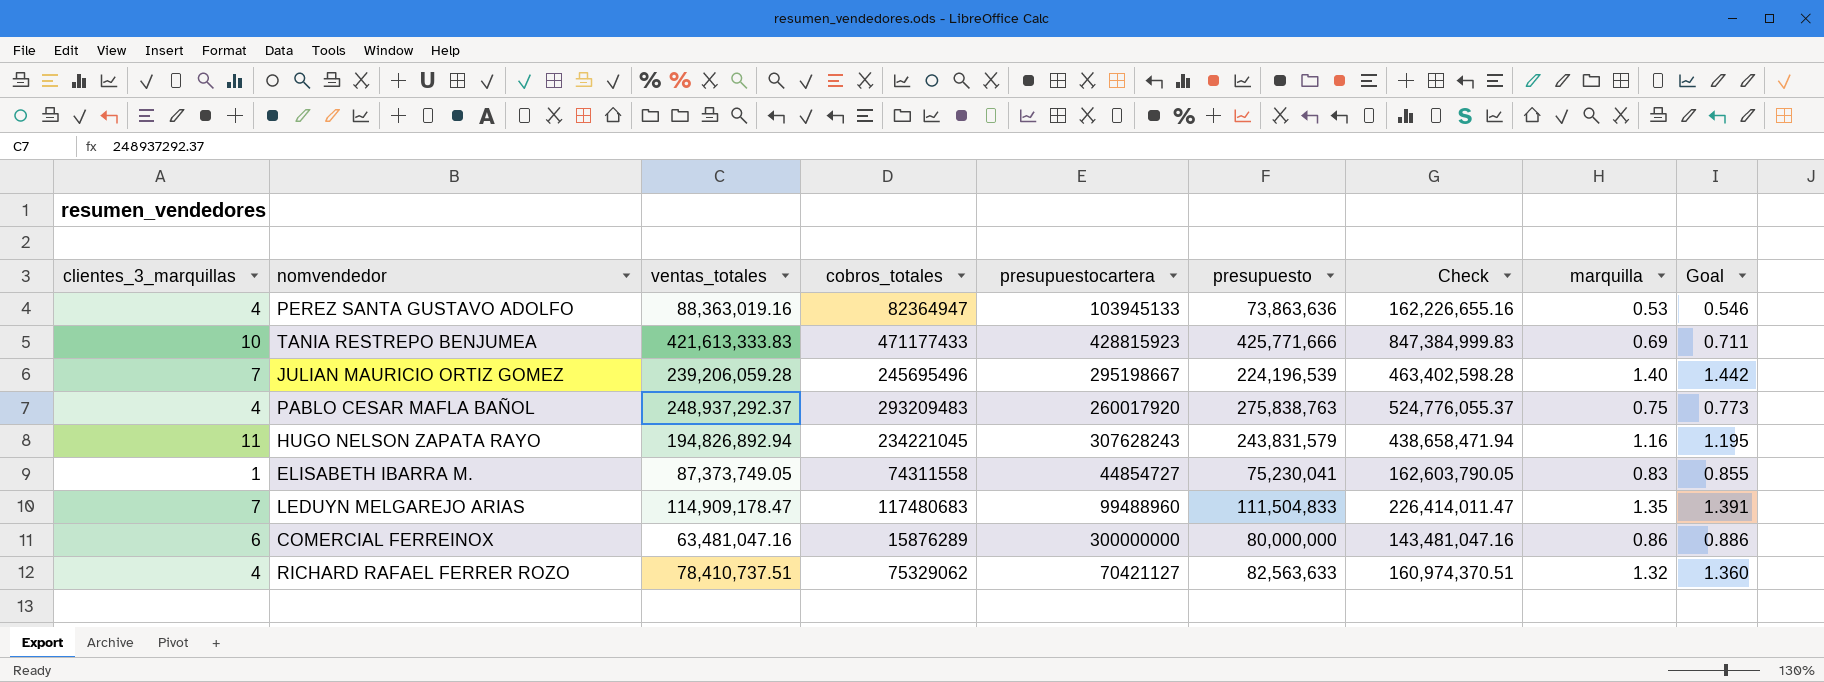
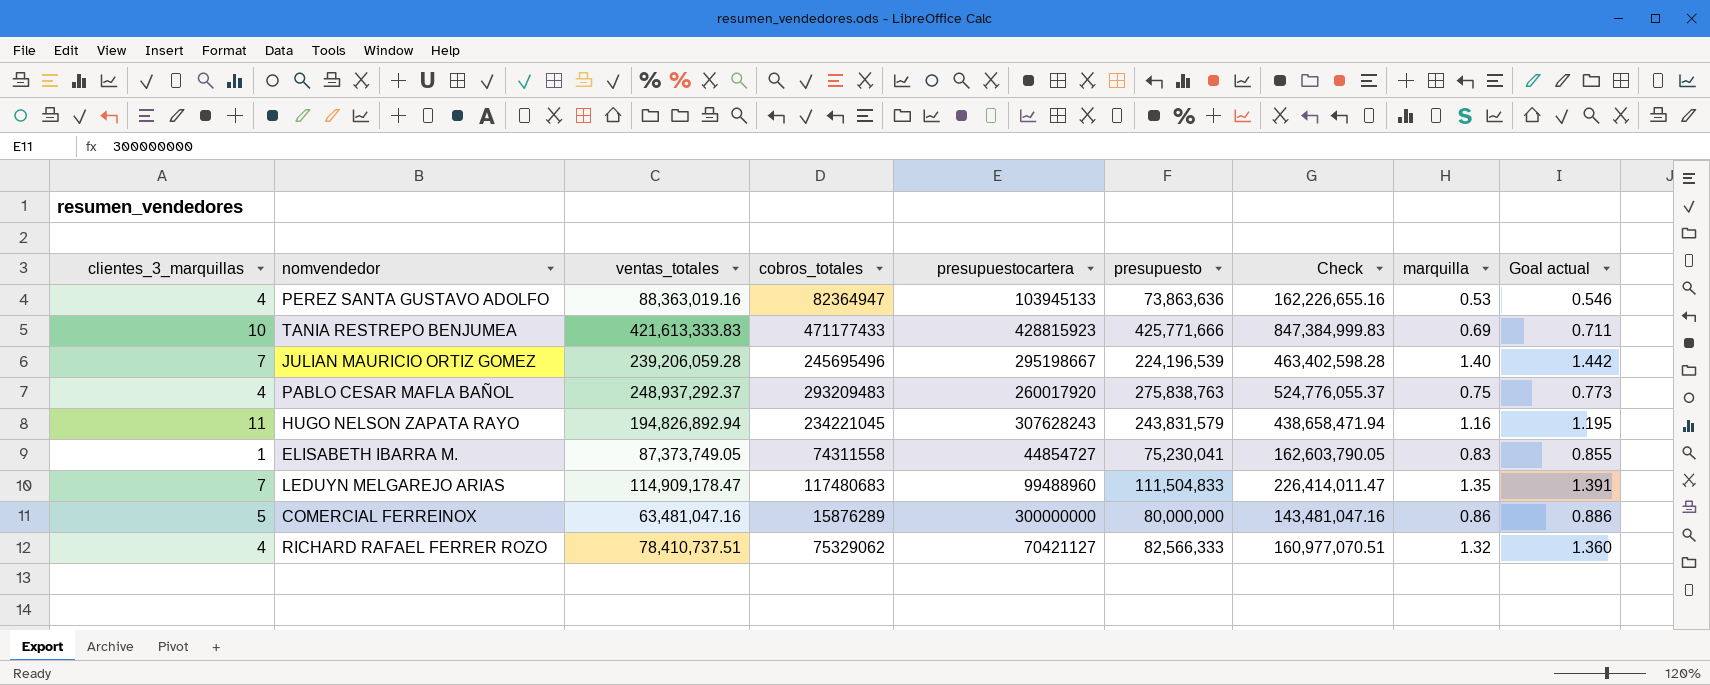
column name: Goal -> Goal actual
COMERCIAL FERREINOX | clientes_3_marquillas: 6 -> 5
RICHARD RAFAEL FERRER ROZO | presupuesto: 82,563,633 -> 82,566,333
RICHARD RAFAEL FERRER ROZO | Check: 160,974,370.51 -> 160,977,070.51

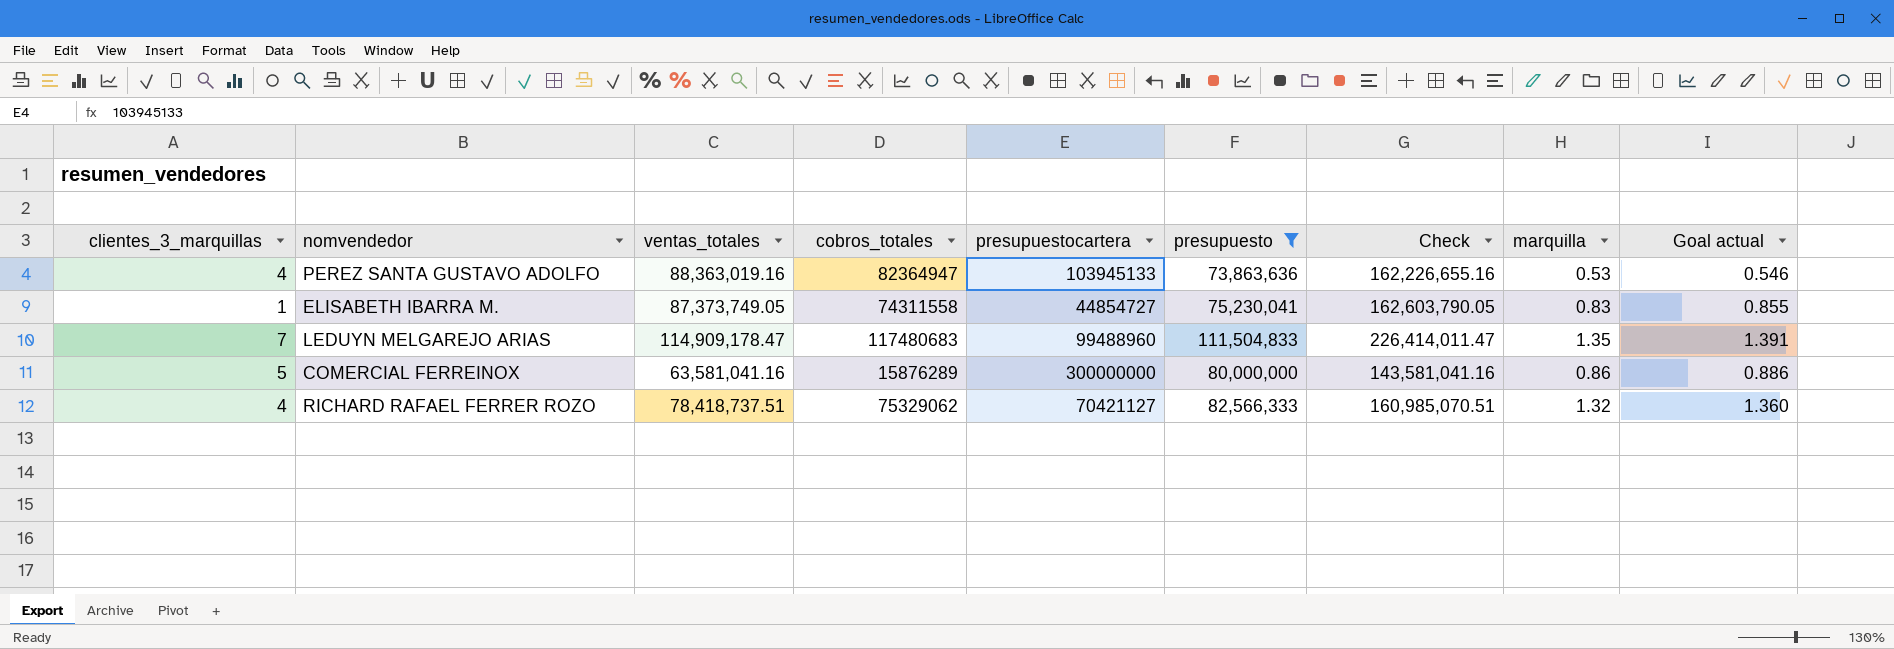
filter: none -> presupuesto <= 111,504,833
COMERCIAL FERREINOX | ventas_totales: 63,481,047.16 -> 63,581,041.16
COMERCIAL FERREINOX | Check: 143,481,047.16 -> 143,581,041.16
RICHARD RAFAEL FERRER ROZO | ventas_totales: 78,410,737.51 -> 78,418,737.51
RICHARD RAFAEL FERRER ROZO | Check: 160,977,070.51 -> 160,985,070.51

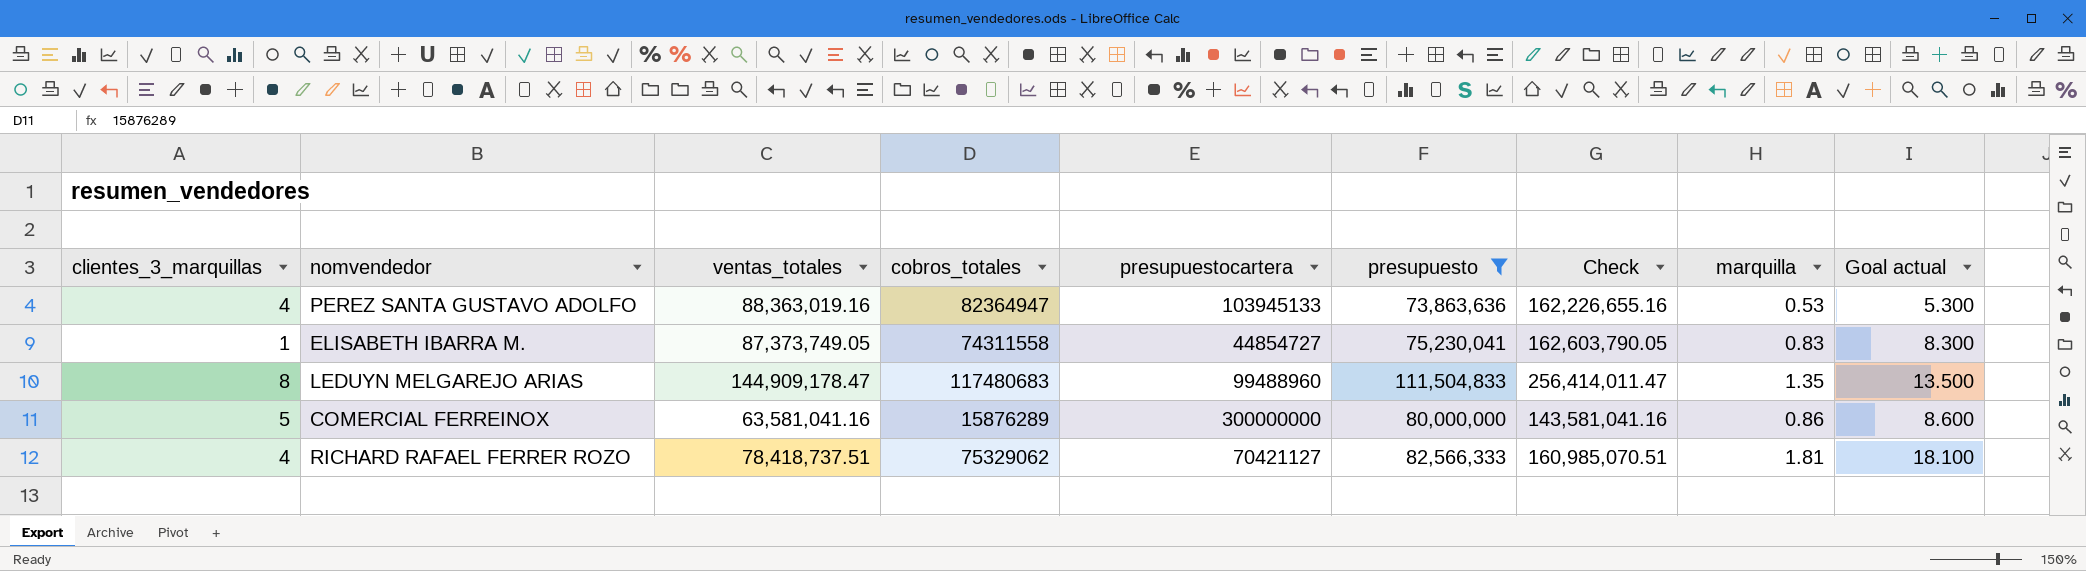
column Goal actual | formula: [marquilla] * 1.03 -> [marquilla] * 10
LEDUYN MELGAREJO ARIAS | clientes_3_marquillas: 7 -> 8
LEDUYN MELGAREJO ARIAS | ventas_totales: 114,909,178.47 -> 144,909,178.47
LEDUYN MELGAREJO ARIAS | Check: 226,414,011.47 -> 256,414,011.47
RICHARD RAFAEL FERRER ROZO | marquilla: 1.32 -> 1.81

